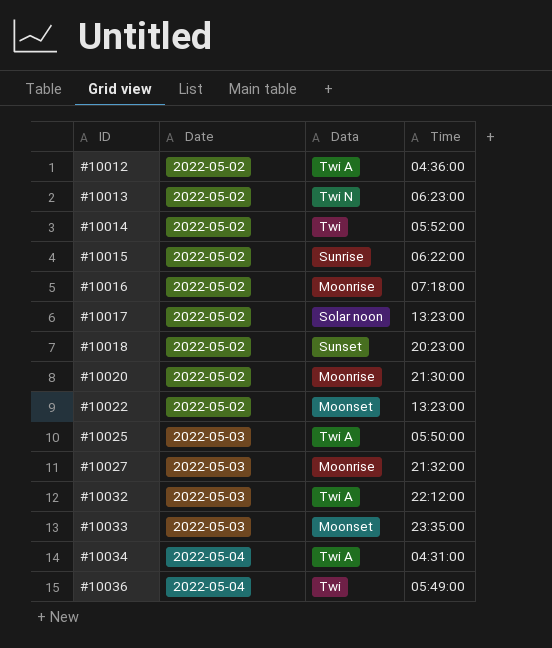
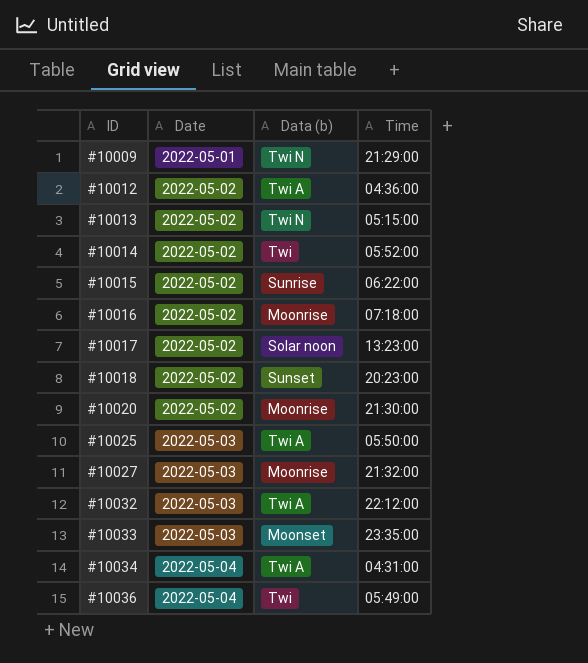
column name: Data -> Data (b)
row #10022: 2022-05-02 | Moonset | 13:23:00 -> none
row #10009: none -> 2022-05-01 | Twi N | 21:29:00
#10013 | Time: 06:23:00 -> 05:15:00

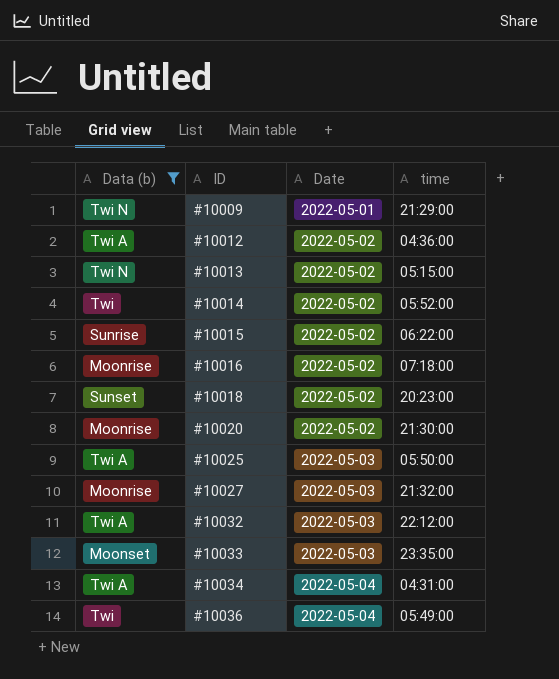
filter: none -> Data (b) != Solar noon
column Data (b) | position: 3 -> 1
column name: Time -> time

